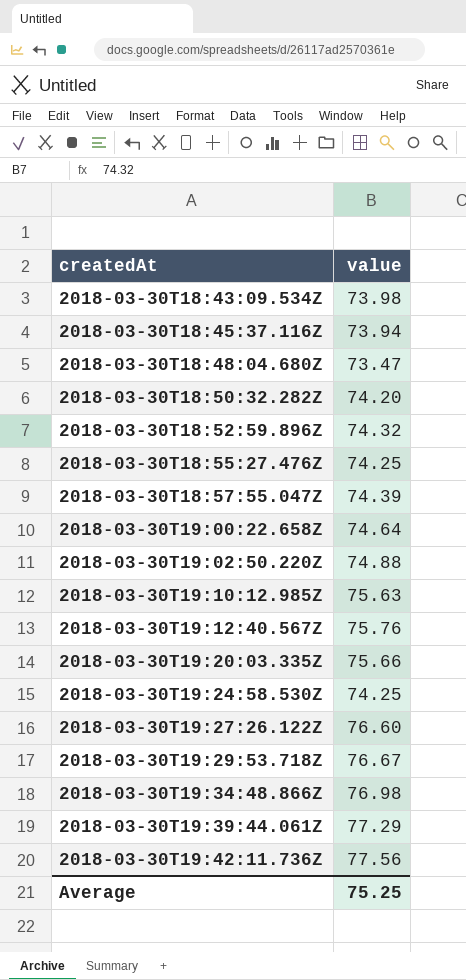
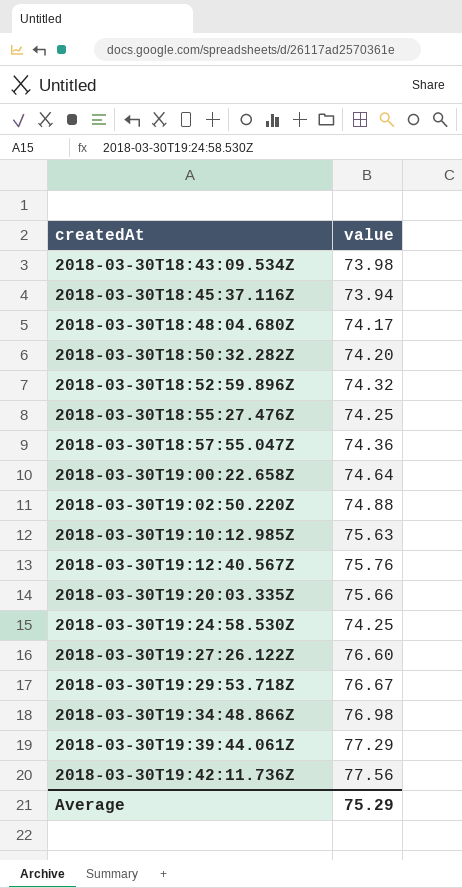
2018-03-30T18:48:04.680Z | value: 73.47 -> 74.17
2018-03-30T18:57:55.047Z | value: 74.39 -> 74.36
Average | value: 75.25 -> 75.29

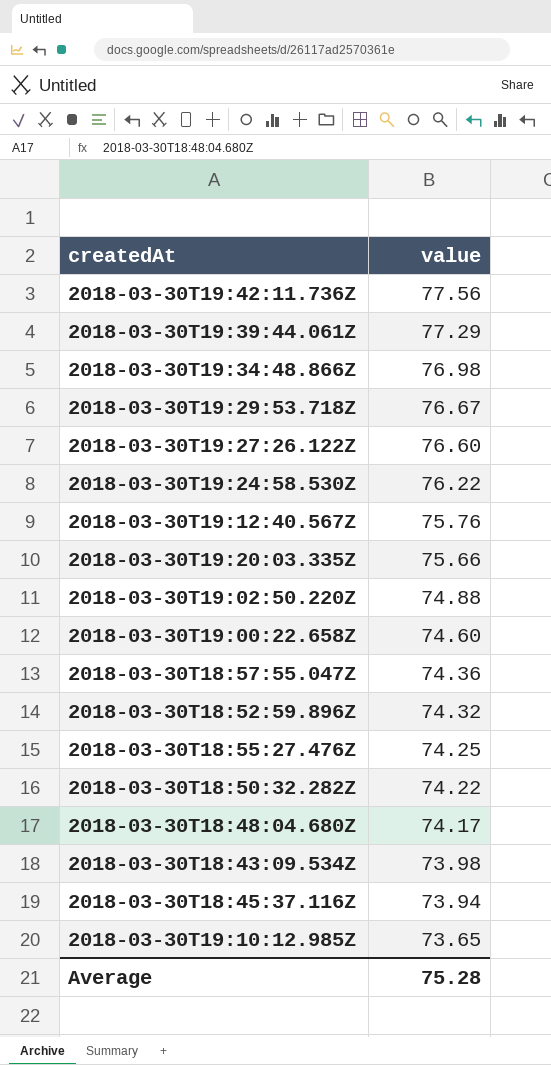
row order: createdAt ascending -> value descending
2018-03-30T19:24:58.530Z | value: 74.25 -> 76.22
2018-03-30T19:00:22.658Z | value: 74.64 -> 74.60
2018-03-30T18:50:32.282Z | value: 74.20 -> 74.22
2018-03-30T19:10:12.985Z | value: 75.63 -> 73.65
Average | value: 75.29 -> 75.28

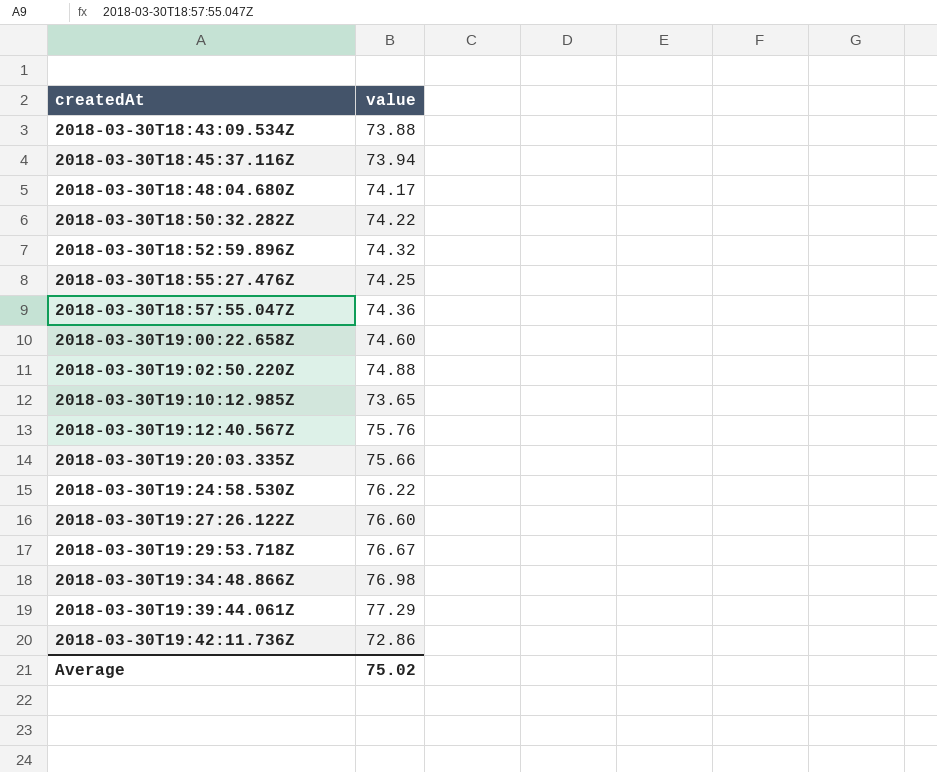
row order: value descending -> createdAt ascending
2018-03-30T18:43:09.534Z | value: 73.98 -> 73.88
2018-03-30T19:42:11.736Z | value: 77.56 -> 72.86
Average | value: 75.28 -> 75.02

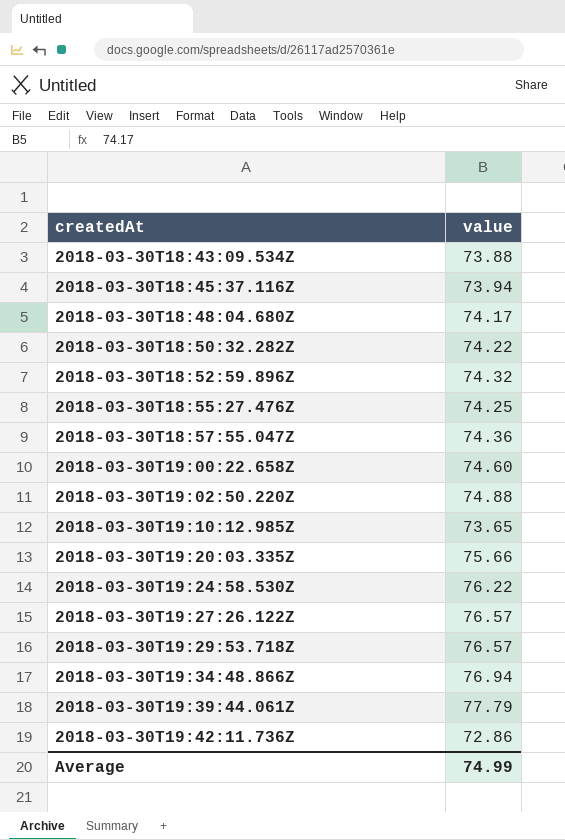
row 2018-03-30T19:12:40.567Z: 75.76 -> none
2018-03-30T19:27:26.122Z | value: 76.60 -> 76.57
2018-03-30T19:29:53.718Z | value: 76.67 -> 76.57
2018-03-30T19:34:48.866Z | value: 76.98 -> 76.94
2018-03-30T19:39:44.061Z | value: 77.29 -> 77.79
Average | value: 75.02 -> 74.99

